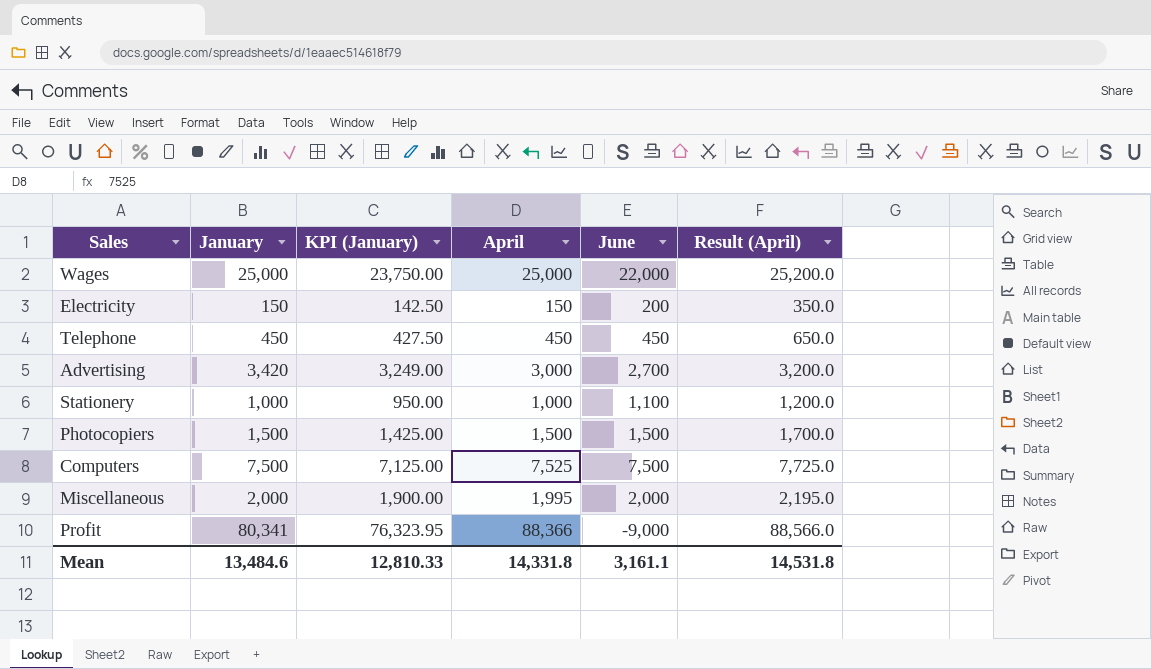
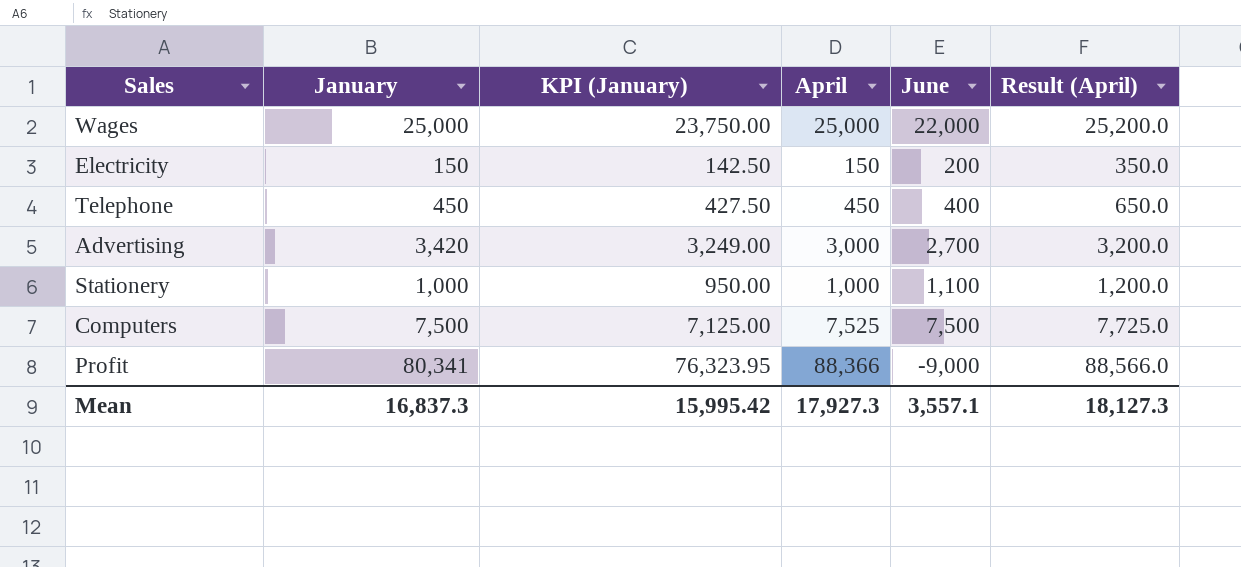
row Photocopiers: 1,500 | 1,425.00 | 1,500 | 1,500 | 1,700.0 -> none
row Miscellaneous: 2,000 | 1,900.00 | 1,995 | 2,000 | 2,195.0 -> none
Telephone | June: 450 -> 400
Mean | January: 13,484.6 -> 16,837.3
Mean | KPI (January): 12,810.33 -> 15,995.42
Mean | April: 14,331.8 -> 17,927.3
Mean | June: 3,161.1 -> 3,557.1
Mean | Result (April): 14,531.8 -> 18,127.3

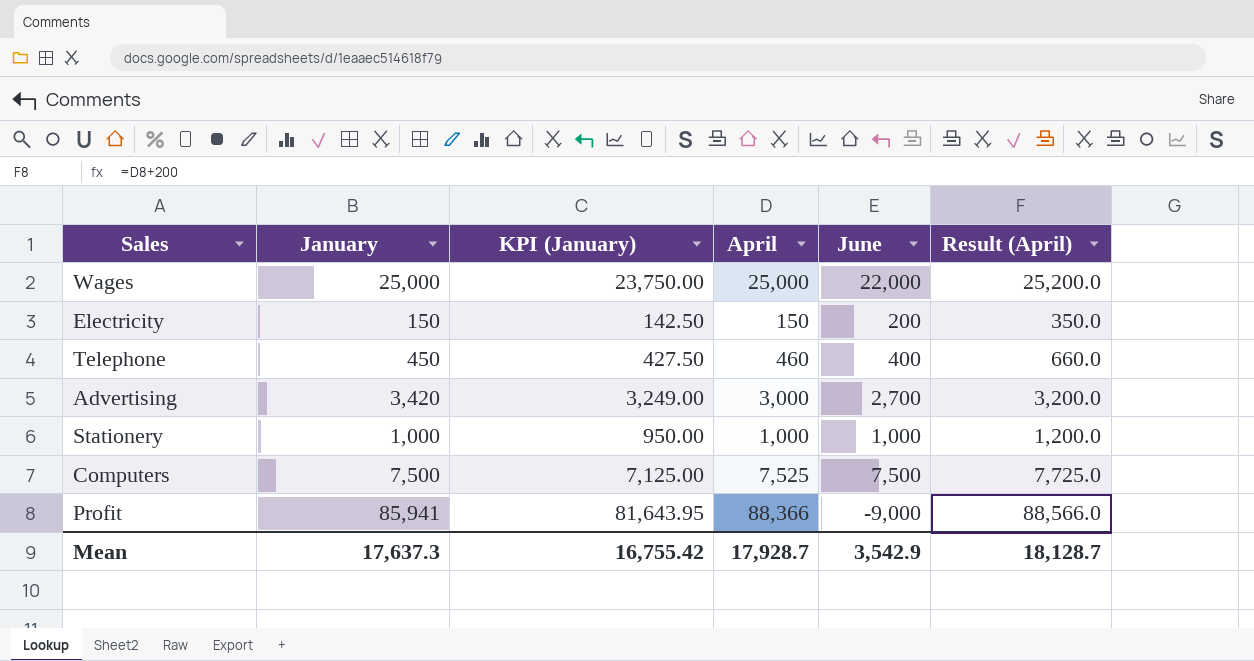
Telephone | April: 450 -> 460
Telephone | Result (April): 650.0 -> 660.0
Stationery | June: 1,100 -> 1,000
Profit | January: 80,341 -> 85,941
Profit | KPI (January): 76,323.95 -> 81,643.95
Mean | January: 16,837.3 -> 17,637.3
Mean | KPI (January): 15,995.42 -> 16,755.42
Mean | April: 17,927.3 -> 17,928.7
Mean | June: 3,557.1 -> 3,542.9
Mean | Result (April): 18,127.3 -> 18,128.7

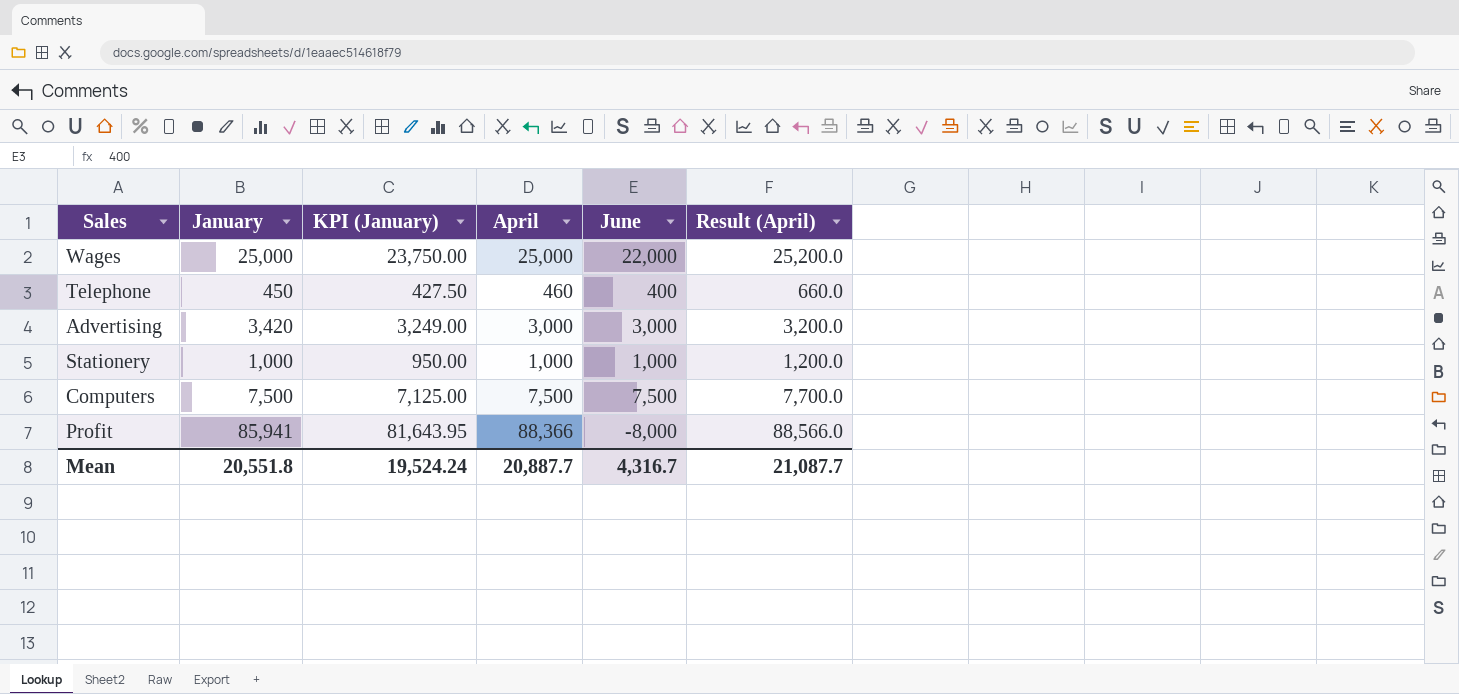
row Electricity: 150 | 142.50 | 150 | 200 | 350.0 -> none
Advertising | June: 2,700 -> 3,000
Computers | April: 7,525 -> 7,500
Computers | Result (April): 7,725.0 -> 7,700.0
Profit | June: -9,000 -> -8,000
Mean | January: 17,637.3 -> 20,551.8
Mean | KPI (January): 16,755.42 -> 19,524.24
Mean | April: 17,928.7 -> 20,887.7
Mean | June: 3,542.9 -> 4,316.7
Mean | Result (April): 18,128.7 -> 21,087.7

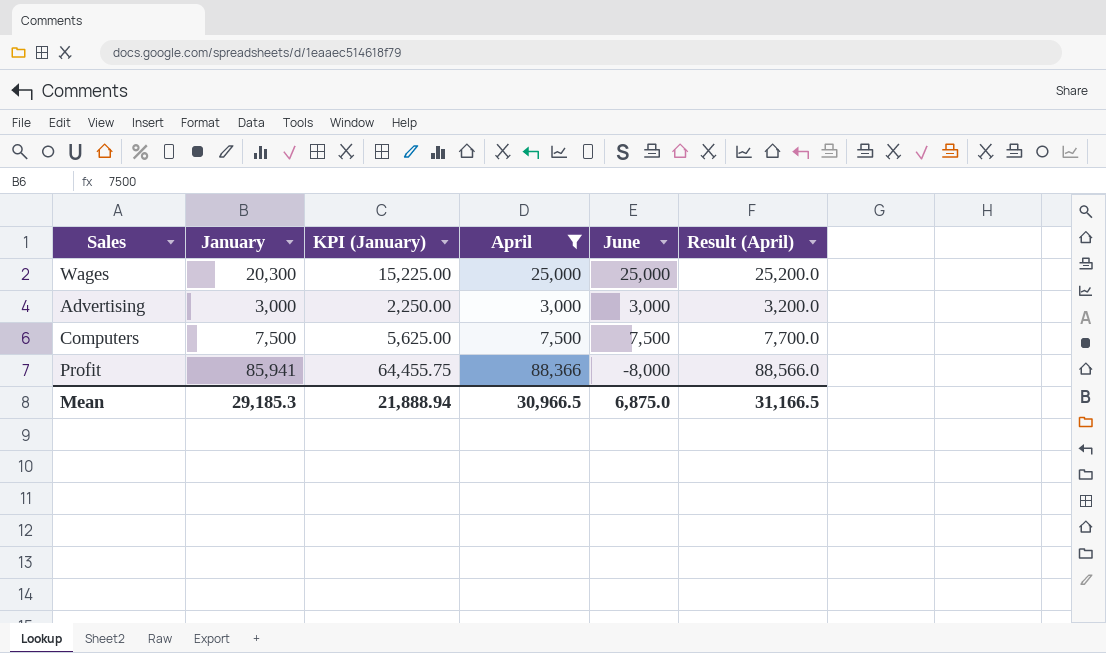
filter: none -> April >= 3,000
column KPI (January) | formula: [January] * 0.95 -> [January] * 0.75
Wages | January: 25,000 -> 20,300
Wages | June: 22,000 -> 25,000
Advertising | January: 3,420 -> 3,000
Mean | January: 20,551.8 -> 29,185.3
Mean | KPI (January): 19,524.24 -> 21,888.94
Mean | April: 20,887.7 -> 30,966.5
Mean | June: 4,316.7 -> 6,875.0
Mean | Result (April): 21,087.7 -> 31,166.5

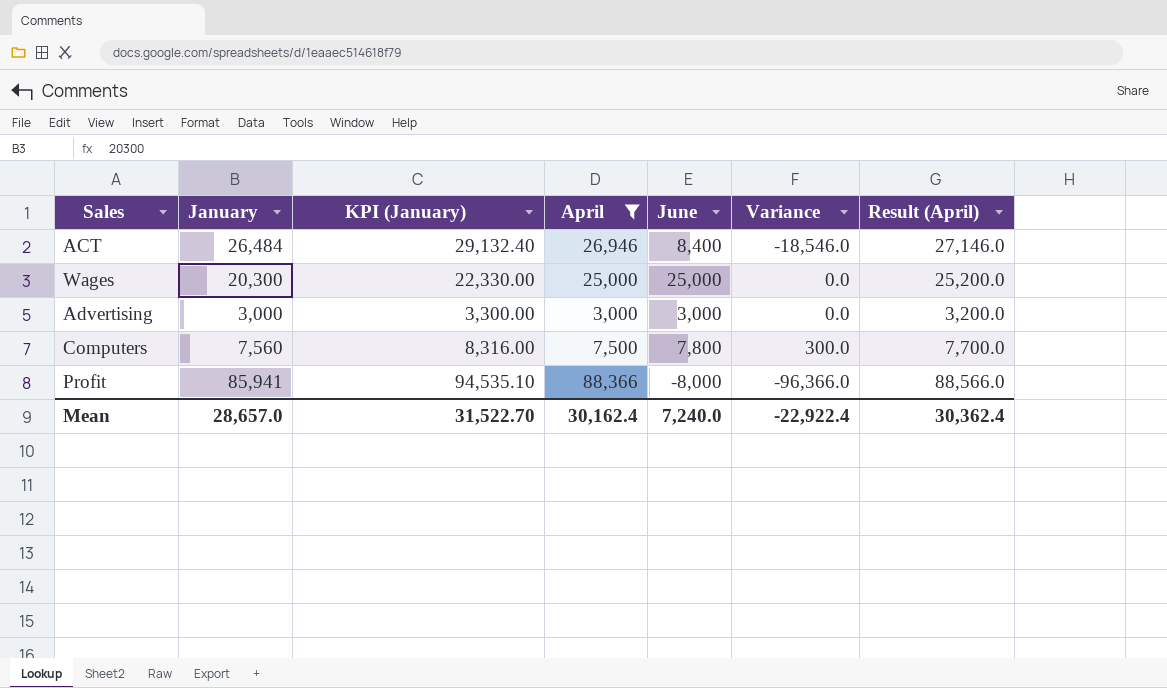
column KPI (January) | formula: [January] * 0.75 -> [January] * 1.1
column Variance | formula: none -> [June] - [April]
row ACT: none -> 26,484 | 29,132.40 | 26,946 | 8,400 | -18,546.0 | 27,146.0
Computers | January: 7,500 -> 7,560
Computers | June: 7,500 -> 7,800
Mean | January: 29,185.3 -> 28,657.0
Mean | KPI (January): 21,888.94 -> 31,522.70
Mean | April: 30,966.5 -> 30,162.4
Mean | June: 6,875.0 -> 7,240.0
Mean | Result (April): 31,166.5 -> 30,362.4

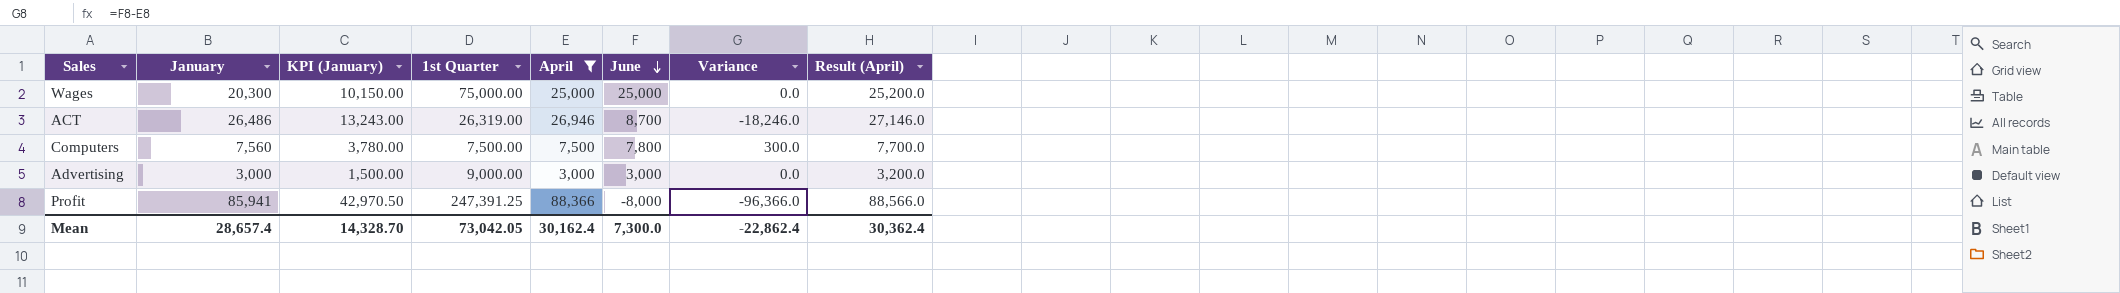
row order: none -> June descending
column KPI (January) | formula: [January] * 1.1 -> [January] * 0.5
column 1st Quarter | position: none -> 4
ACT | January: 26,484 -> 26,486
ACT | June: 8,400 -> 8,700
ACT | Variance: -18,546.0 -> -18,246.0
Mean | January: 28,657.0 -> 28,657.4
Mean | KPI (January): 31,522.70 -> 14,328.70
Mean | June: 7,240.0 -> 7,300.0
Mean | Variance: -22,922.4 -> -22,862.4

